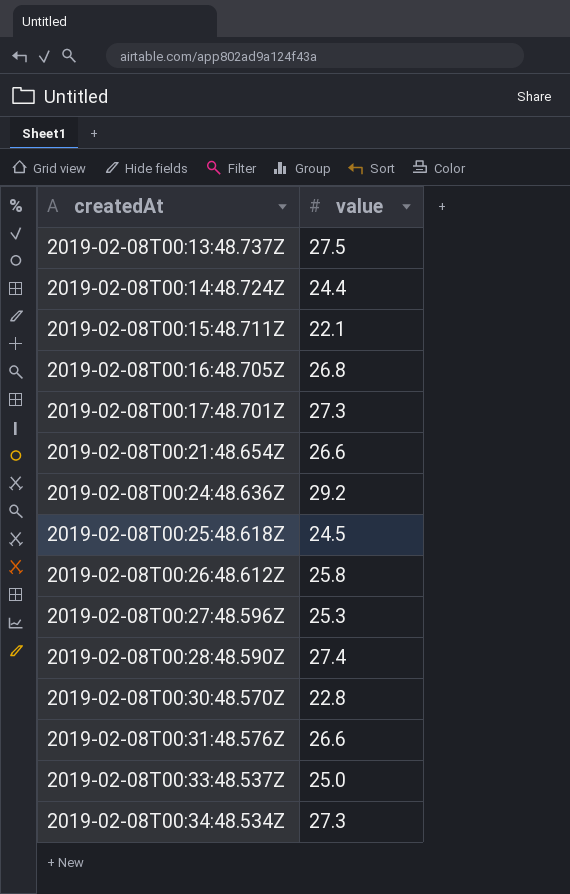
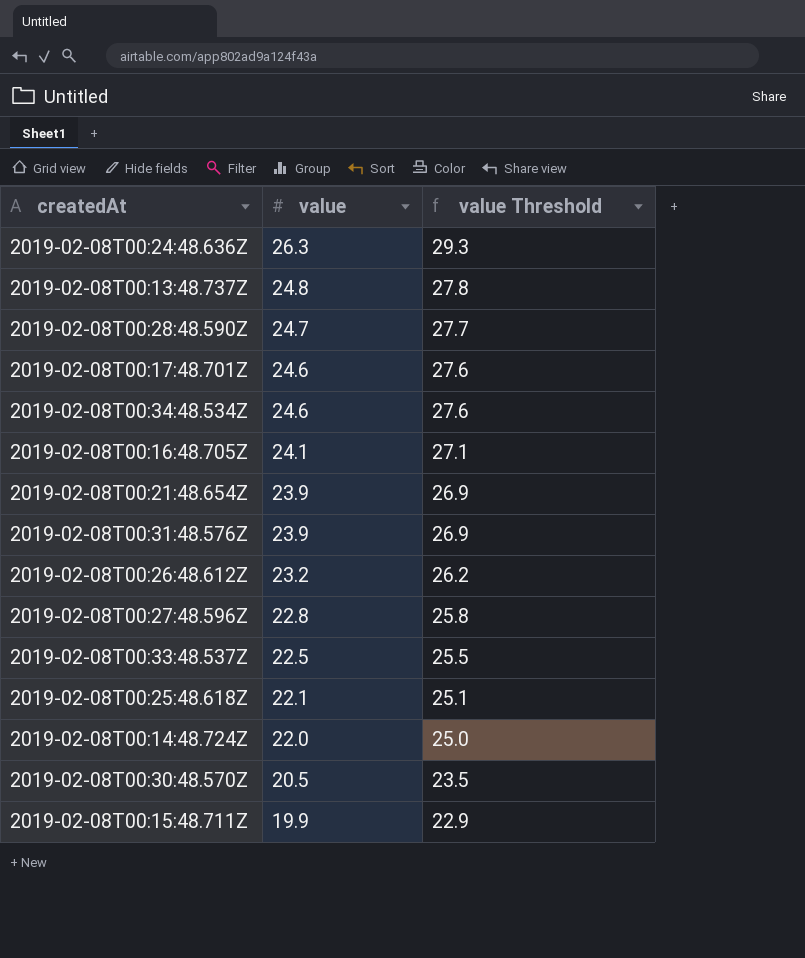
row order: createdAt ascending -> value descending
column value Threshold | formula: none -> [value] + 3
2019-02-08T00:24:48.636Z | value: 29.2 -> 26.3
2019-02-08T00:13:48.737Z | value: 27.5 -> 24.8
2019-02-08T00:28:48.590Z | value: 27.4 -> 24.7
2019-02-08T00:17:48.701Z | value: 27.3 -> 24.6
2019-02-08T00:34:48.534Z | value: 27.3 -> 24.6
2019-02-08T00:16:48.705Z | value: 26.8 -> 24.1
2019-02-08T00:21:48.654Z | value: 26.6 -> 23.9
2019-02-08T00:31:48.576Z | value: 26.6 -> 23.9
2019-02-08T00:26:48.612Z | value: 25.8 -> 23.2
2019-02-08T00:27:48.596Z | value: 25.3 -> 22.8
2019-02-08T00:33:48.537Z | value: 25.0 -> 22.5
2019-02-08T00:25:48.618Z | value: 24.5 -> 22.1
2019-02-08T00:14:48.724Z | value: 24.4 -> 22.0
2019-02-08T00:30:48.570Z | value: 22.8 -> 20.5
2019-02-08T00:15:48.711Z | value: 22.1 -> 19.9

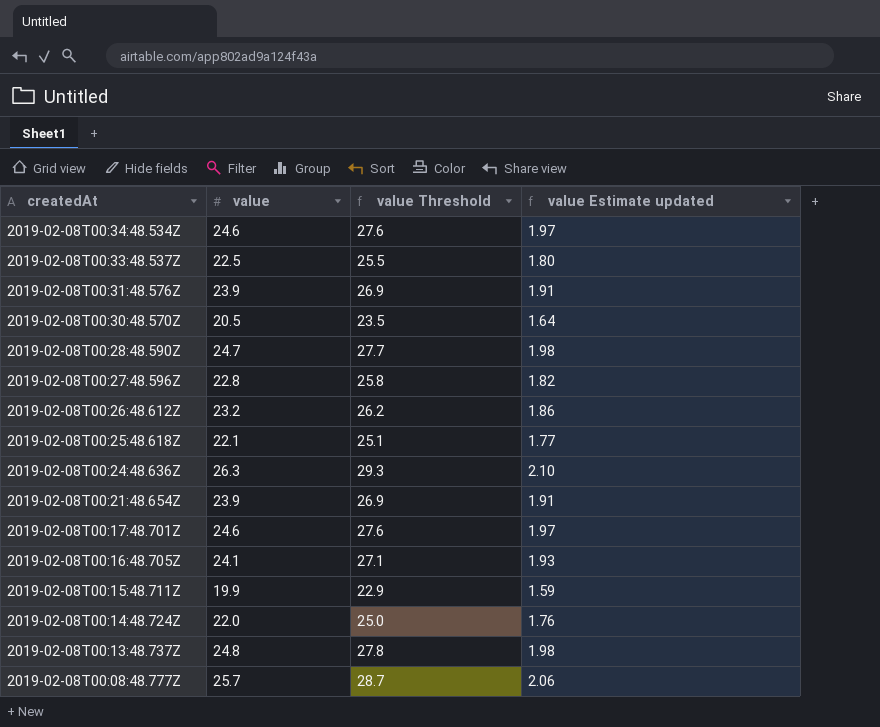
row order: value descending -> createdAt descending
column value Estimate updated | formula: none -> [value] * 0.08
row 2019-02-08T00:08:48.777Z: none -> 25.7 | 28.7 | 2.06

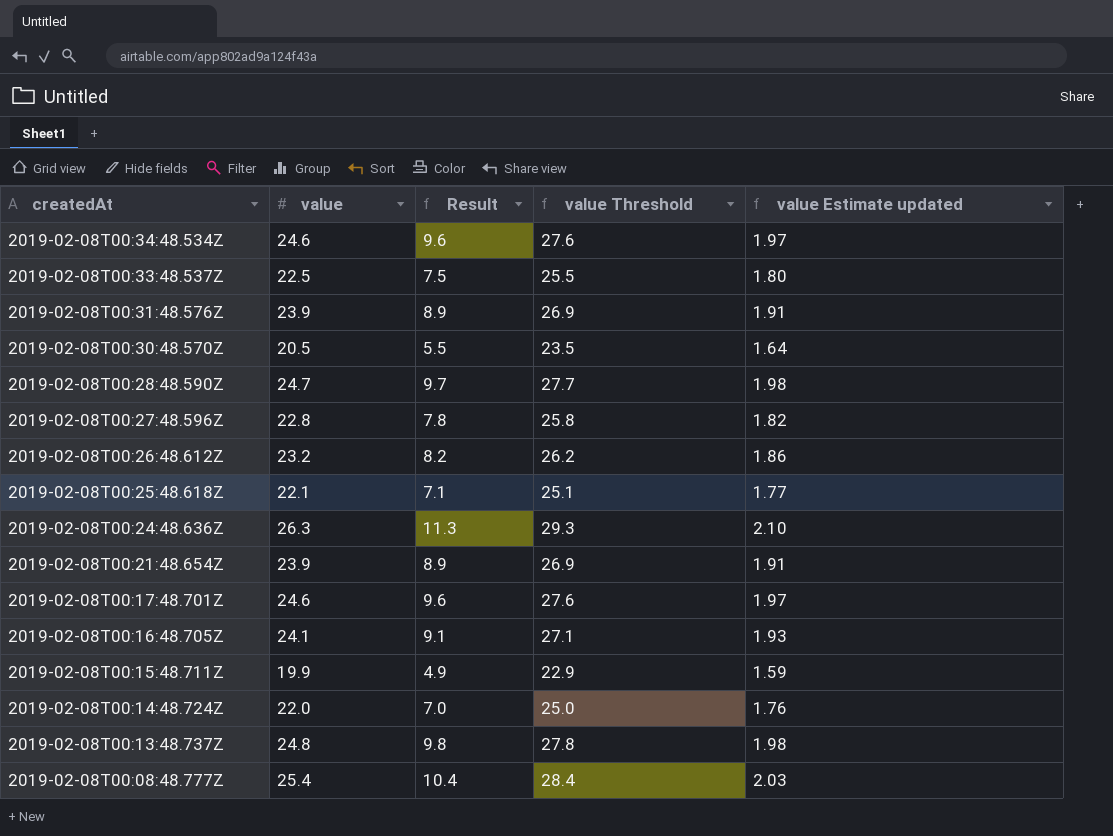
column Result | formula: none -> [value] - 15
2019-02-08T00:08:48.777Z | value: 25.7 -> 25.4
2019-02-08T00:08:48.777Z | value Threshold: 28.7 -> 28.4
2019-02-08T00:08:48.777Z | value Estimate updated: 2.06 -> 2.03

